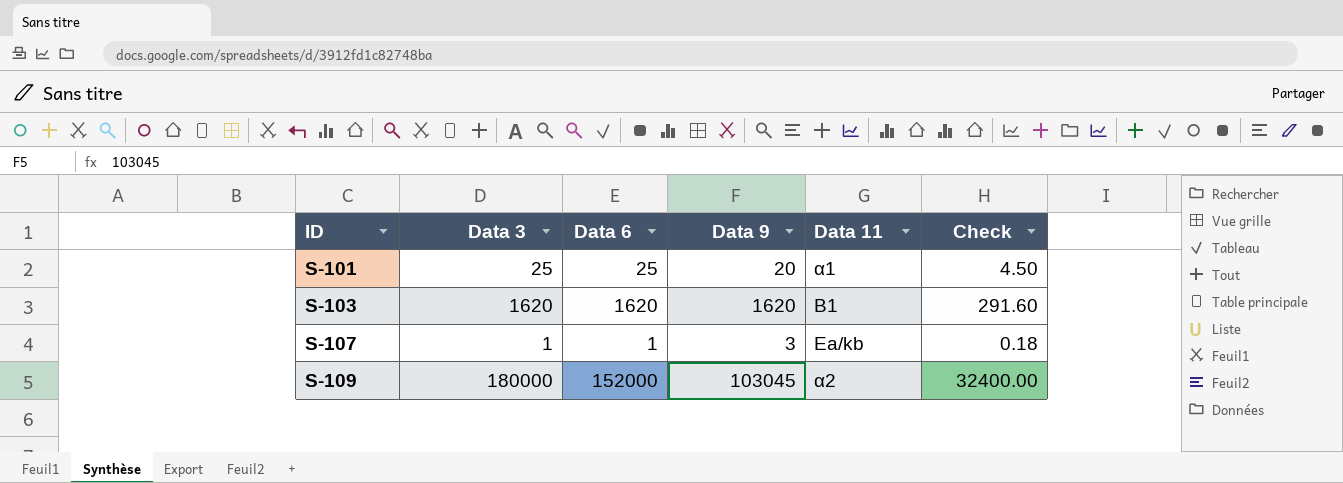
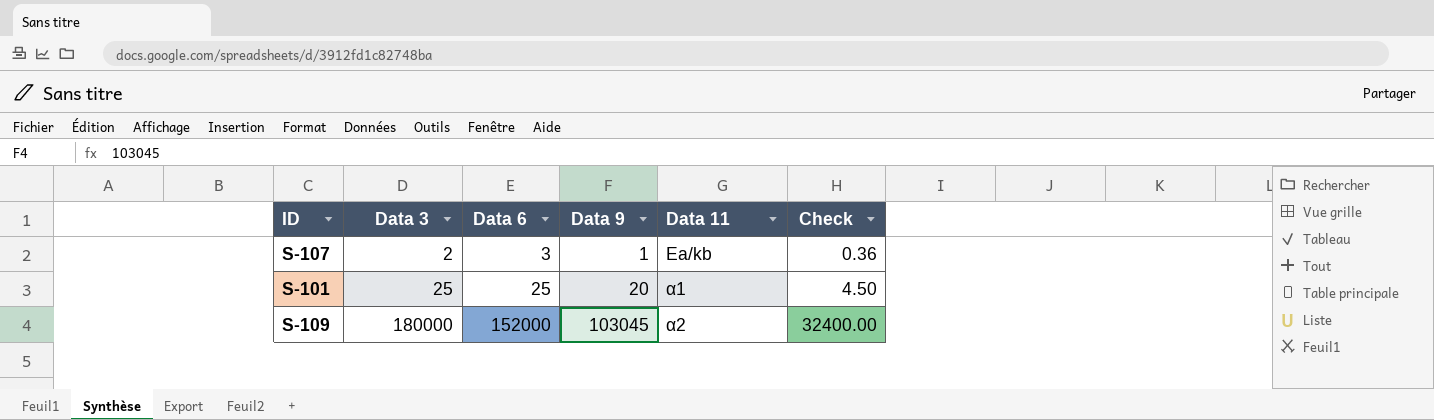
row order: ID ascending -> Data 3 ascending
row S-103: 1620 | 1620 | 1620 | B1 | 291.60 -> none
S-107 | Data 3: 1 -> 2
S-107 | Data 6: 1 -> 3
S-107 | Data 9: 3 -> 1
S-107 | Check: 0.18 -> 0.36

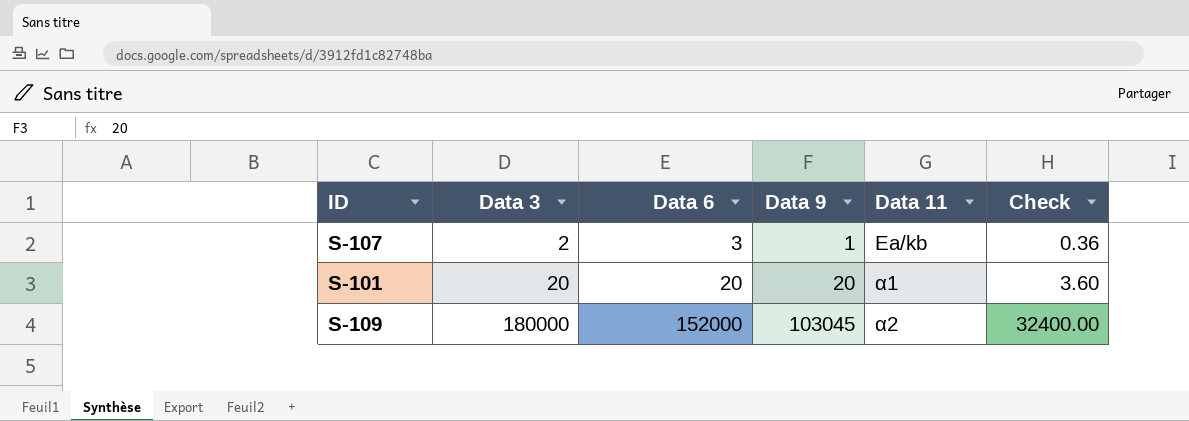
S-101 | Data 3: 25 -> 20
S-101 | Data 6: 25 -> 20
S-101 | Check: 4.50 -> 3.60

